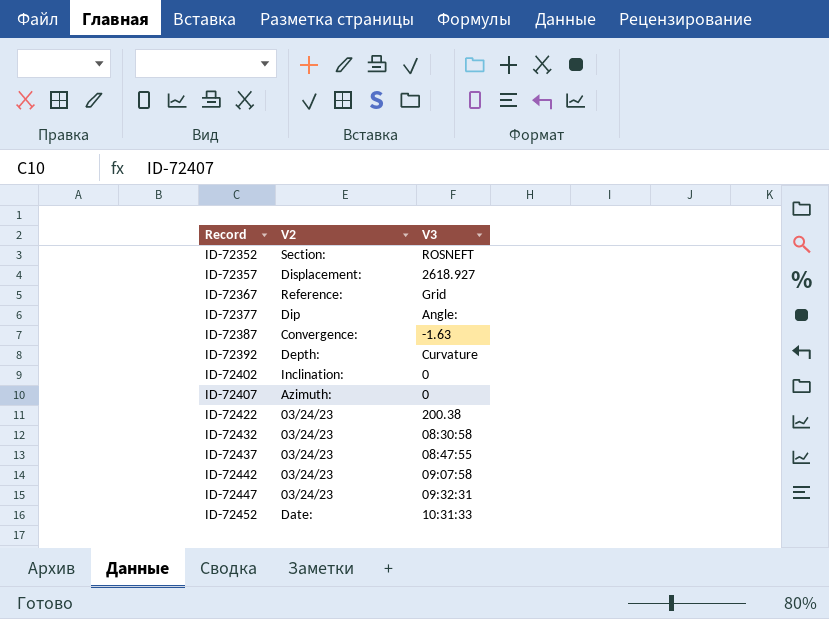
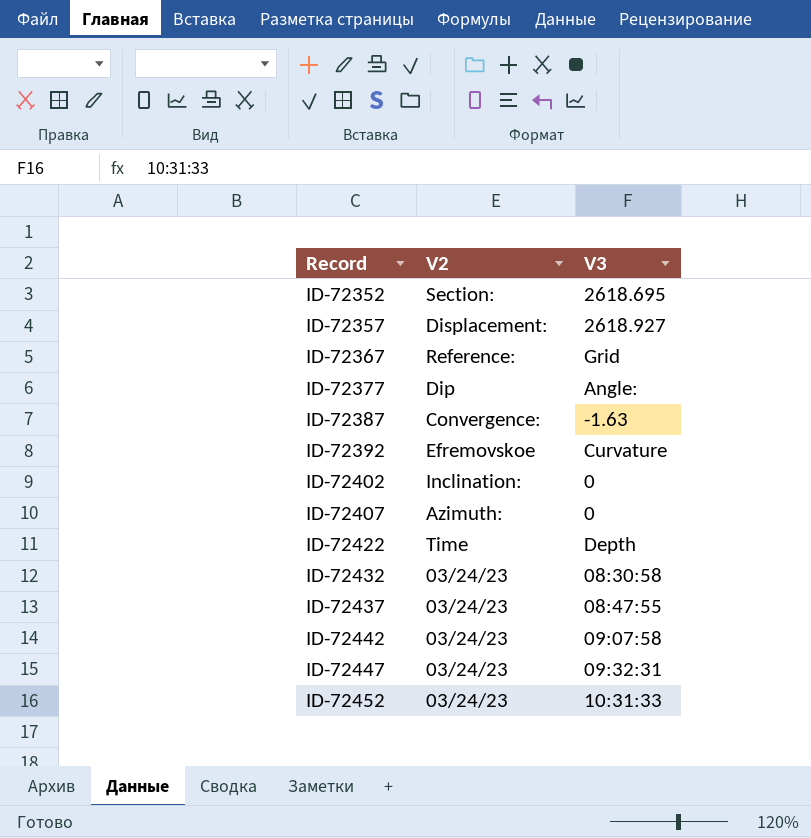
ID-72352 | V3: ROSNEFT -> 2618.695
ID-72392 | V2: Depth: -> Efremovskoe
ID-72422 | V2: 03/24/23 -> Time
ID-72422 | V3: 200.38 -> Depth
ID-72452 | V2: Date: -> 03/24/23

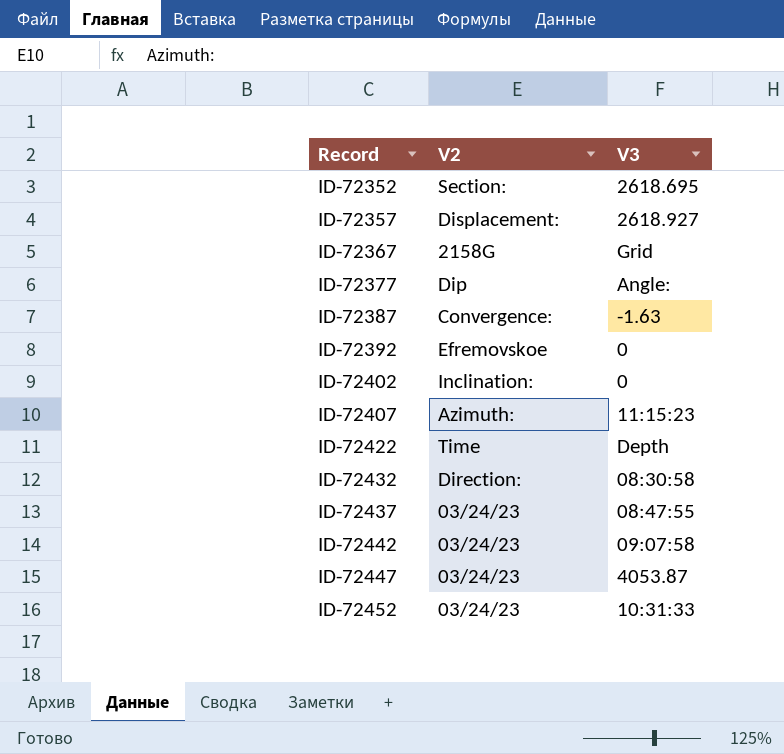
ID-72367 | V2: Reference: -> 2158G
ID-72392 | V3: Curvature -> 0
ID-72407 | V3: 0 -> 11:15:23
ID-72432 | V2: 03/24/23 -> Direction:
ID-72447 | V3: 09:32:31 -> 4053.87

